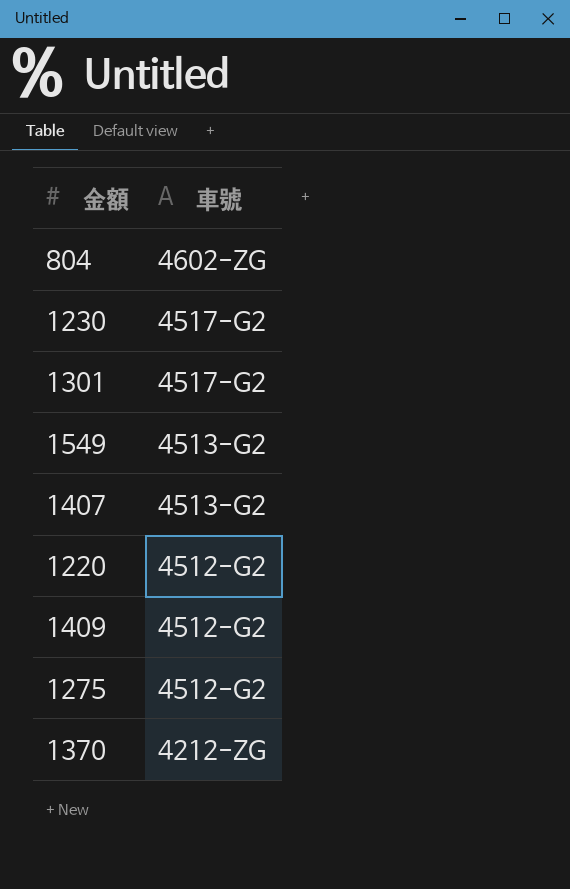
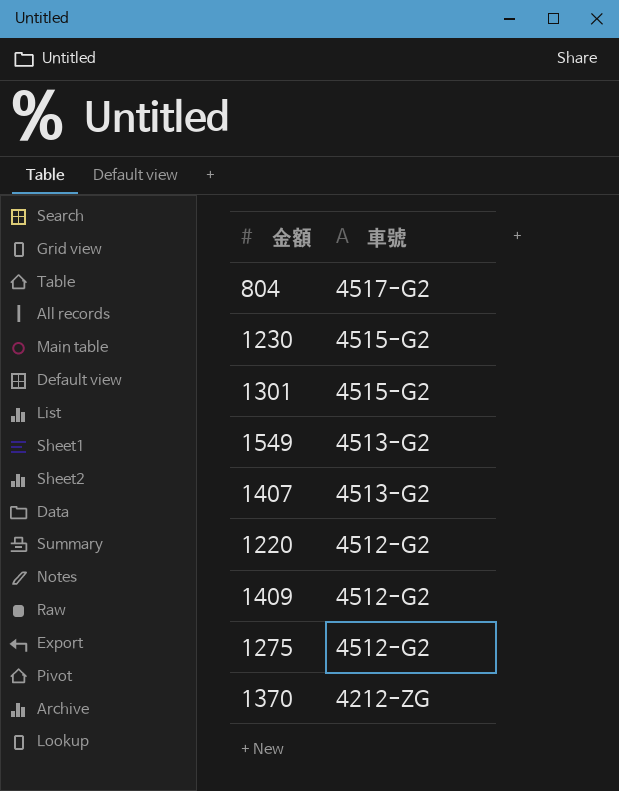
804 | 車號: 4602-ZG -> 4517-G2
1230 | 車號: 4517-G2 -> 4515-G2
1301 | 車號: 4517-G2 -> 4515-G2

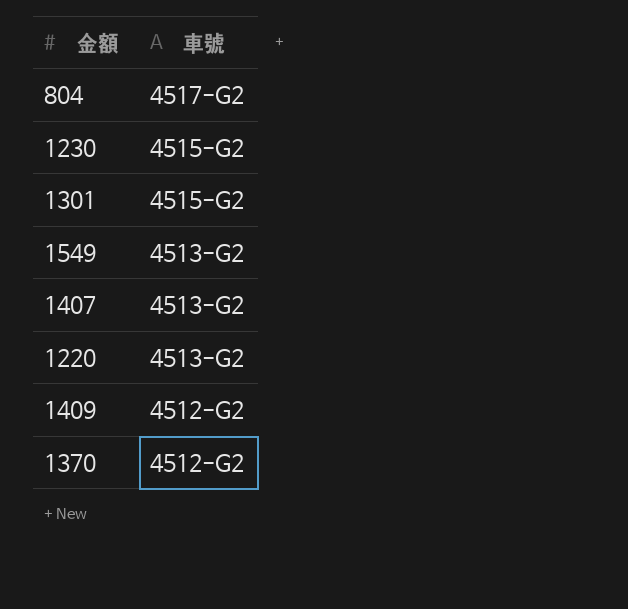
row 1275: 4512-G2 -> none
1220 | 車號: 4512-G2 -> 4513-G2
1370 | 車號: 4212-ZG -> 4512-G2

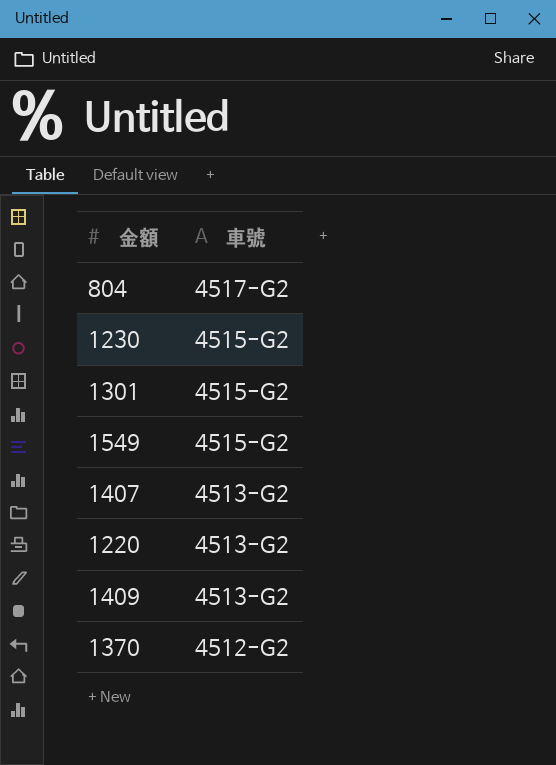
1549 | 車號: 4513-G2 -> 4515-G2
1409 | 車號: 4512-G2 -> 4513-G2

